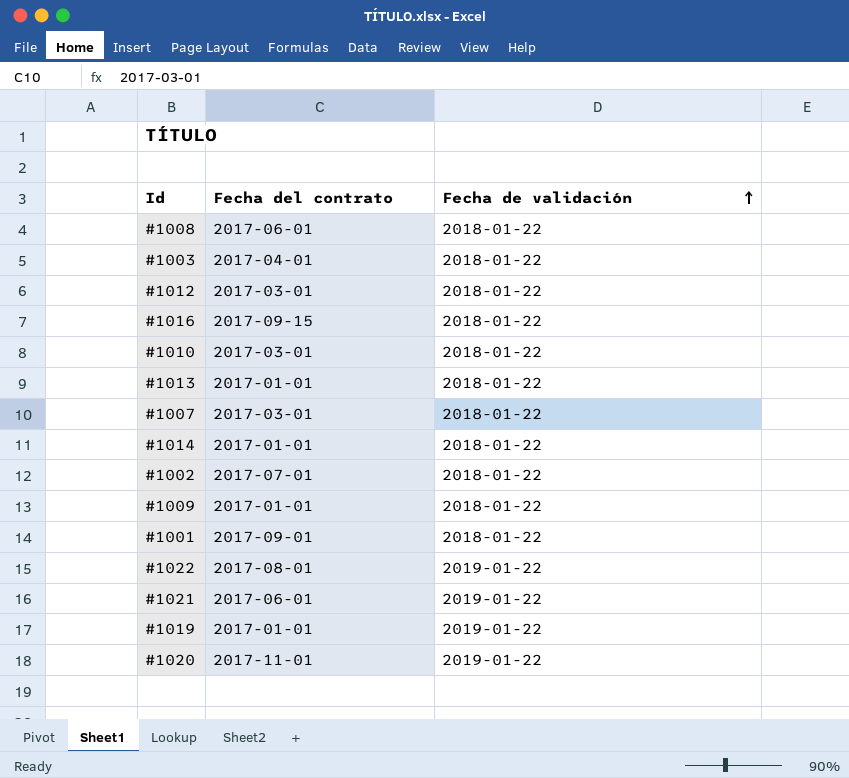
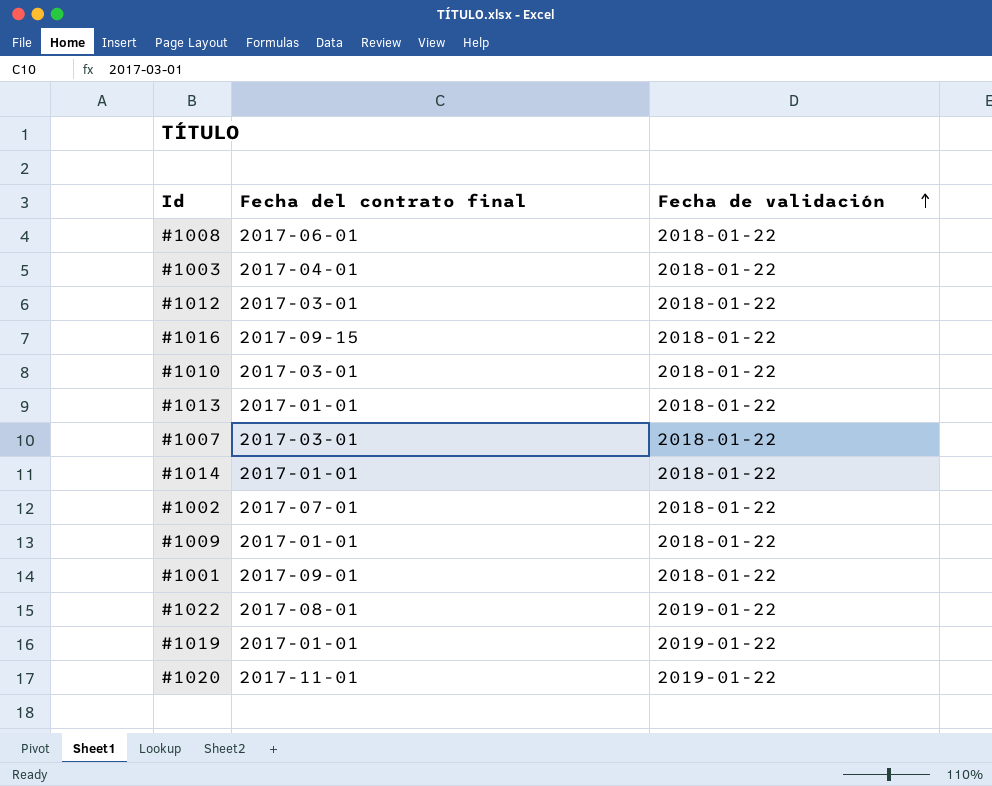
column name: Fecha del contrato -> Fecha del contrato final
row #1021: 2017-06-01 | 2019-01-22 -> none

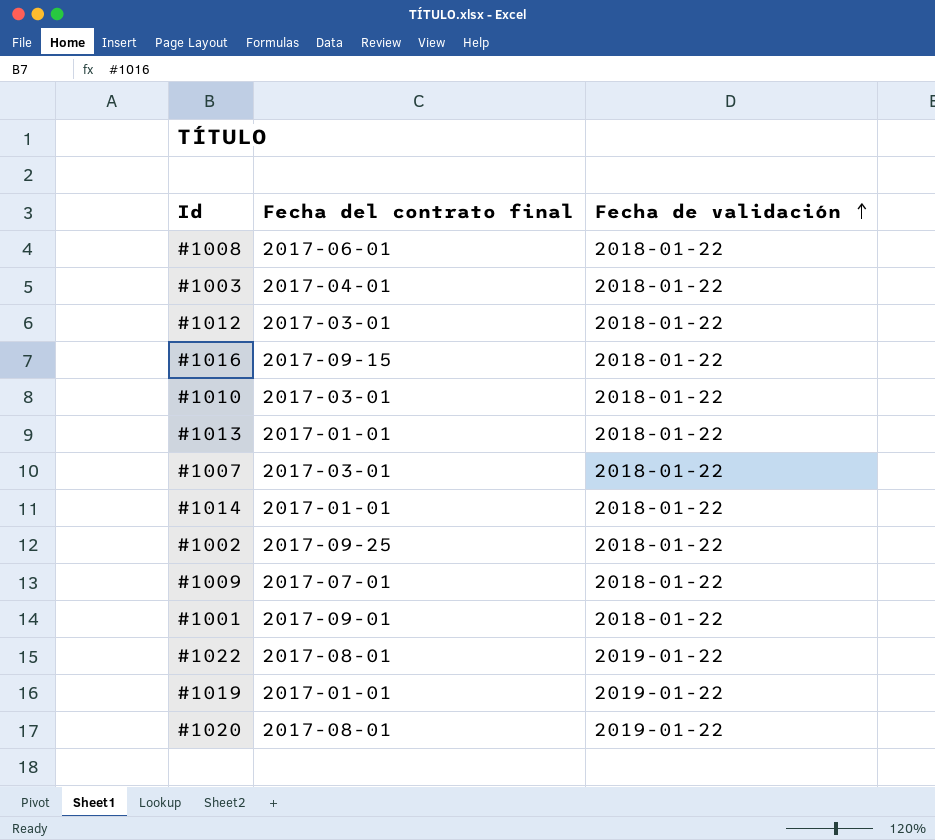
#1002 | Fecha del contrato final: 2017-07-01 -> 2017-09-25
#1009 | Fecha del contrato final: 2017-01-01 -> 2017-07-01
#1020 | Fecha del contrato final: 2017-11-01 -> 2017-08-01

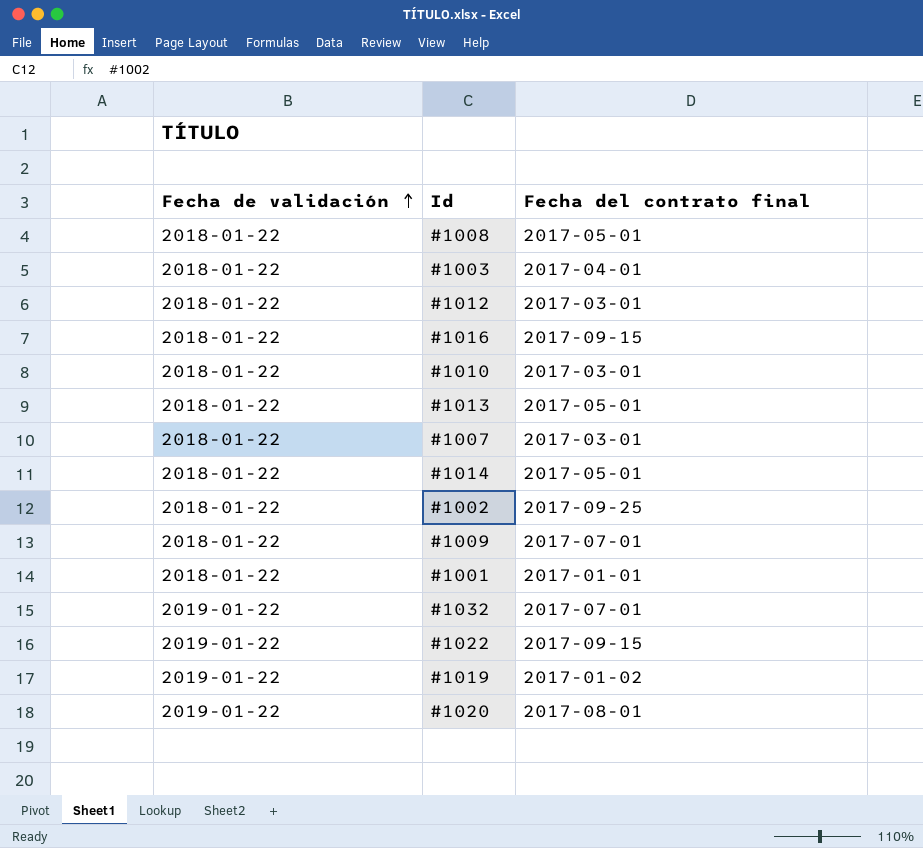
column Fecha de validación | position: 3 -> 1
#1008 | Fecha del contrato final: 2017-06-01 -> 2017-05-01
#1013 | Fecha del contrato final: 2017-01-01 -> 2017-05-01
#1014 | Fecha del contrato final: 2017-01-01 -> 2017-05-01
#1001 | Fecha del contrato final: 2017-09-01 -> 2017-01-01
row #1032: none -> 2019-01-22 | 2017-07-01
#1022 | Fecha del contrato final: 2017-08-01 -> 2017-09-15
#1019 | Fecha del contrato final: 2017-01-01 -> 2017-01-02

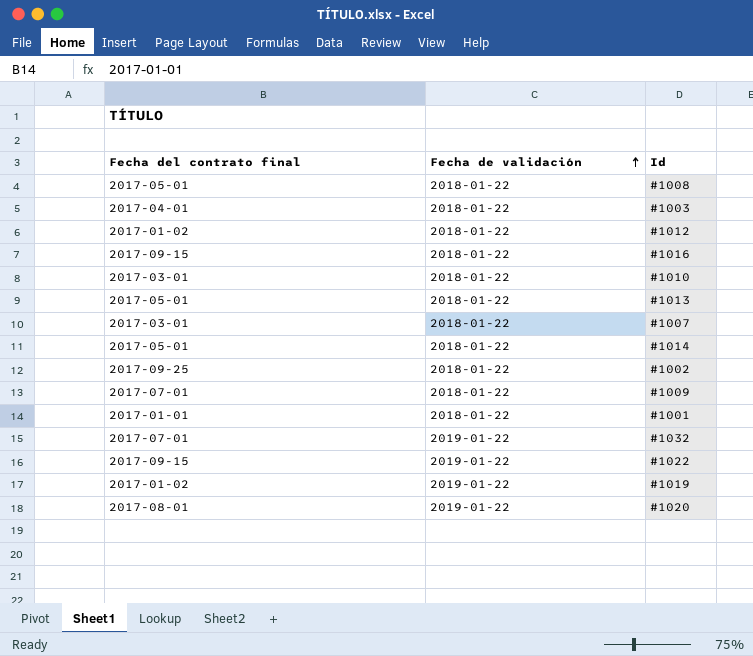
column Fecha del contrato final | position: 3 -> 1
#1012 | Fecha del contrato final: 2017-03-01 -> 2017-01-02

